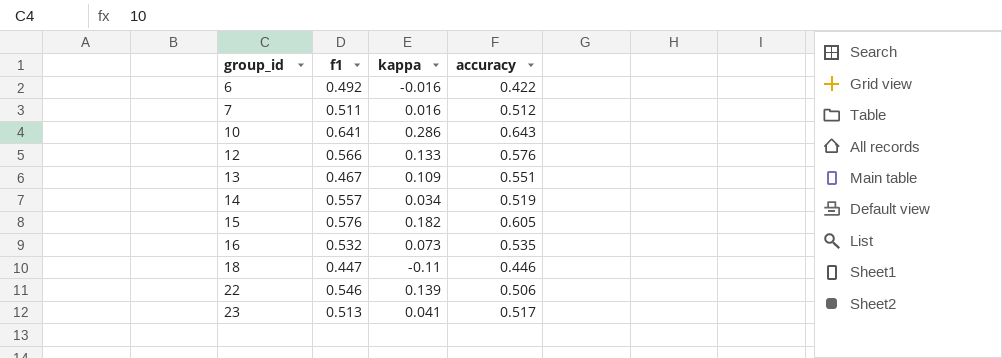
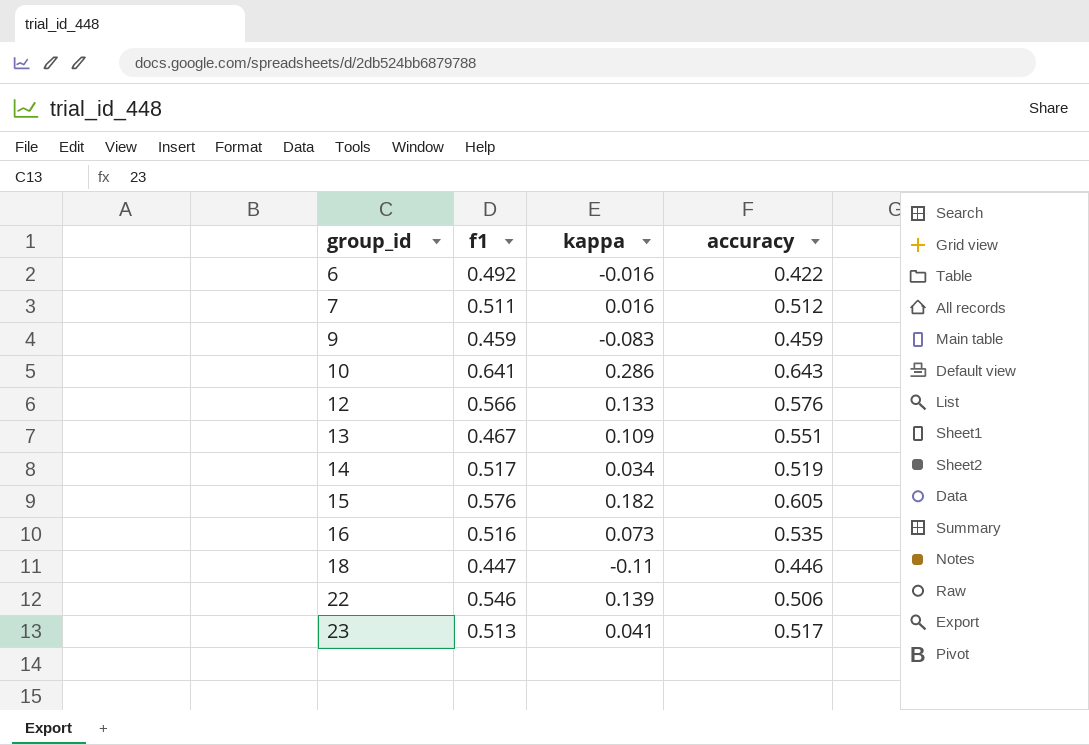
row 9: none -> 0.459 | -0.083 | 0.459
14 | f1: 0.557 -> 0.517
16 | f1: 0.532 -> 0.516

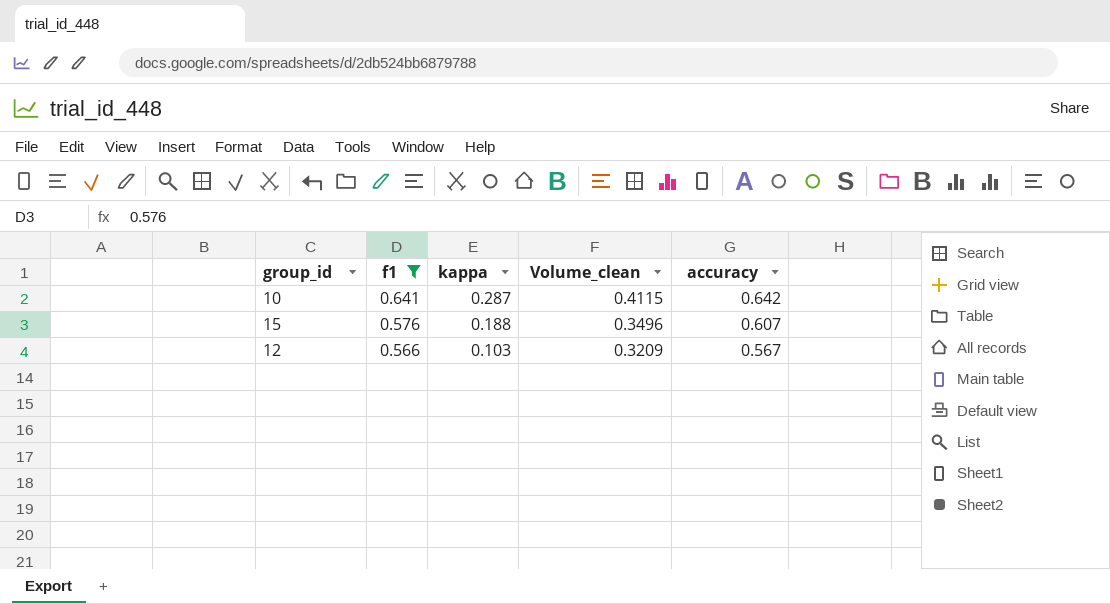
filter: none -> f1 >= 0.566
row order: group_id ascending -> f1 descending
column Volume_clean | formula: none -> [f1] * [accuracy]
10 | kappa: 0.286 -> 0.287
10 | accuracy: 0.643 -> 0.642
15 | kappa: 0.182 -> 0.188
15 | accuracy: 0.605 -> 0.607
12 | kappa: 0.133 -> 0.103
12 | accuracy: 0.576 -> 0.567

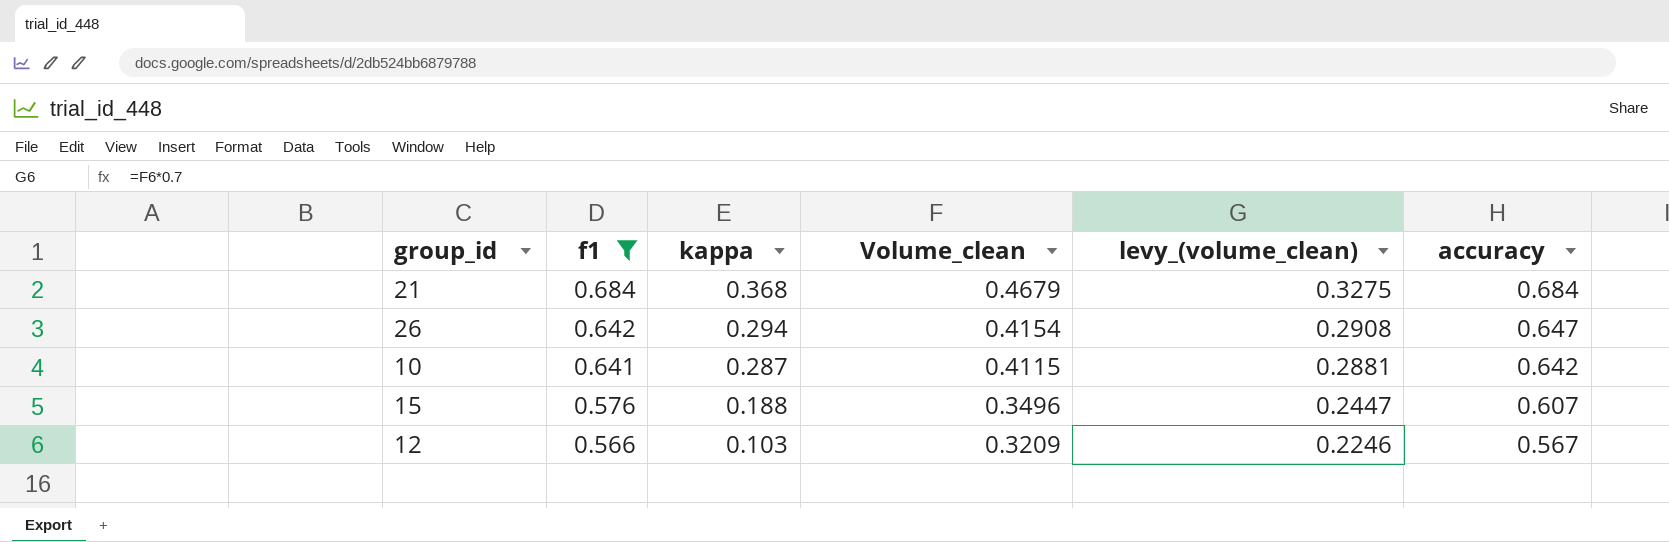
column levy_(volume_clean) | formula: none -> [Volume_clean] * 0.7
row 21: none -> 0.684 | 0.368 | 0.4679 | 0.3275 | 0.684
row 26: none -> 0.642 | 0.294 | 0.4154 | 0.2908 | 0.647

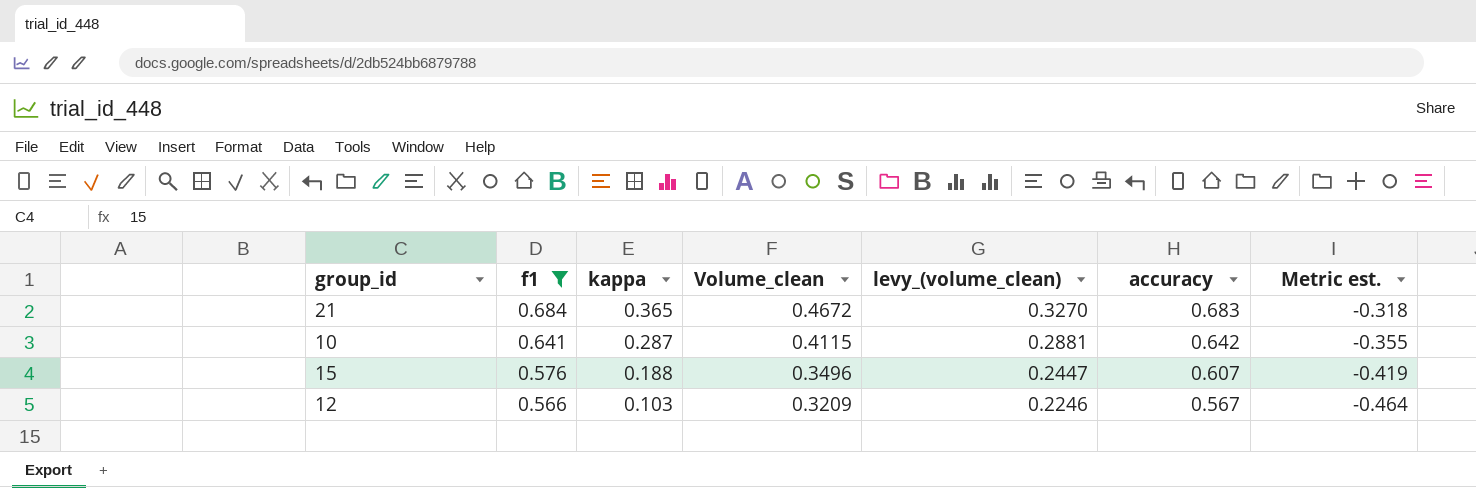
column Metric est. | formula: none -> [kappa] - [accuracy]
row 26: 0.642 | 0.294 | 0.4154 | 0.2908 | 0.647 -> none
21 | kappa: 0.368 -> 0.365
21 | Volume_clean: 0.4679 -> 0.4672
21 | levy_(volume_clean): 0.3275 -> 0.3270
21 | accuracy: 0.684 -> 0.683

